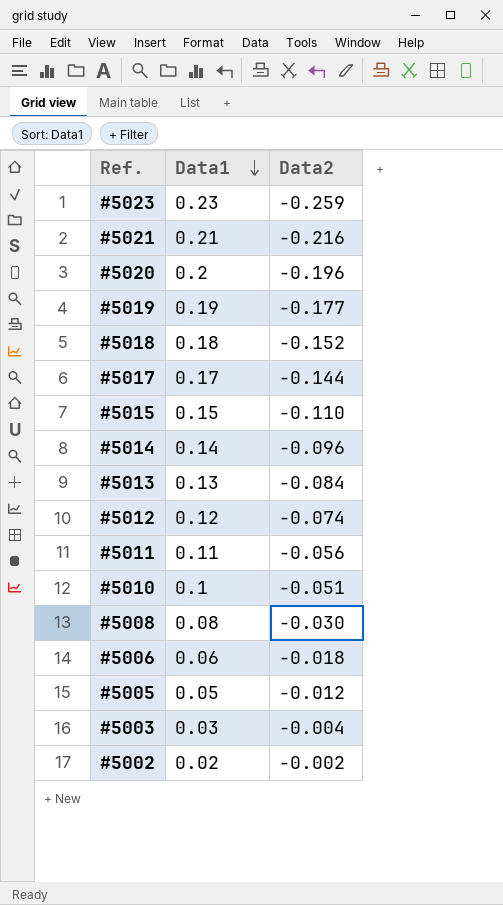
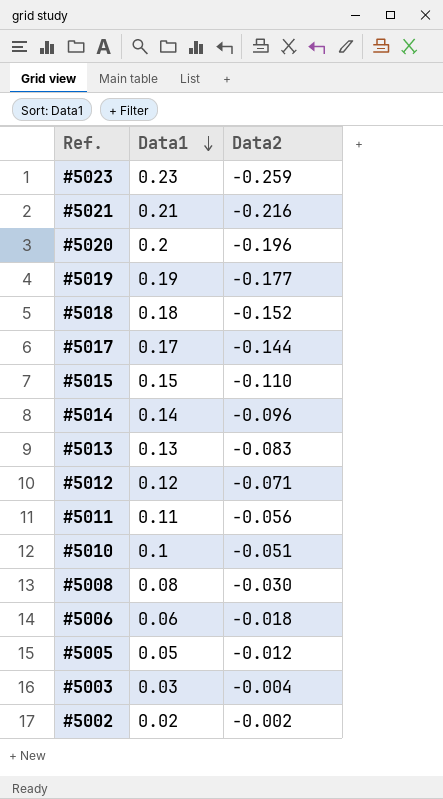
#5013 | Data2: -0.084 -> -0.083
#5012 | Data2: -0.074 -> -0.071

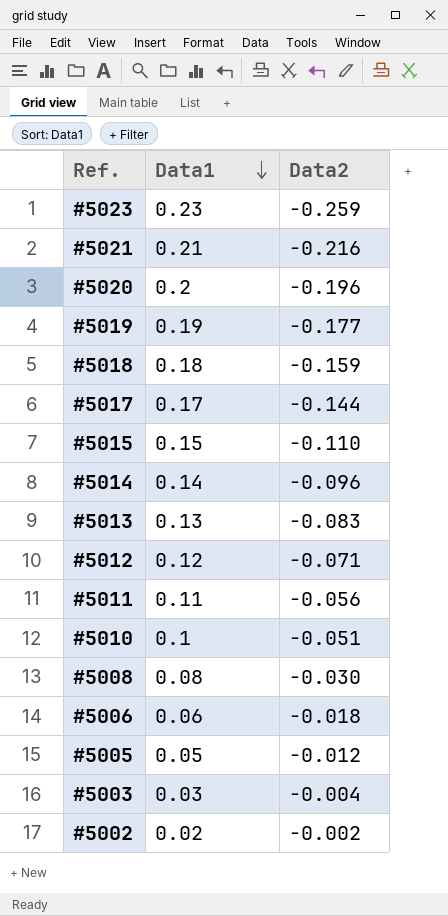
#5018 | Data2: -0.152 -> -0.159

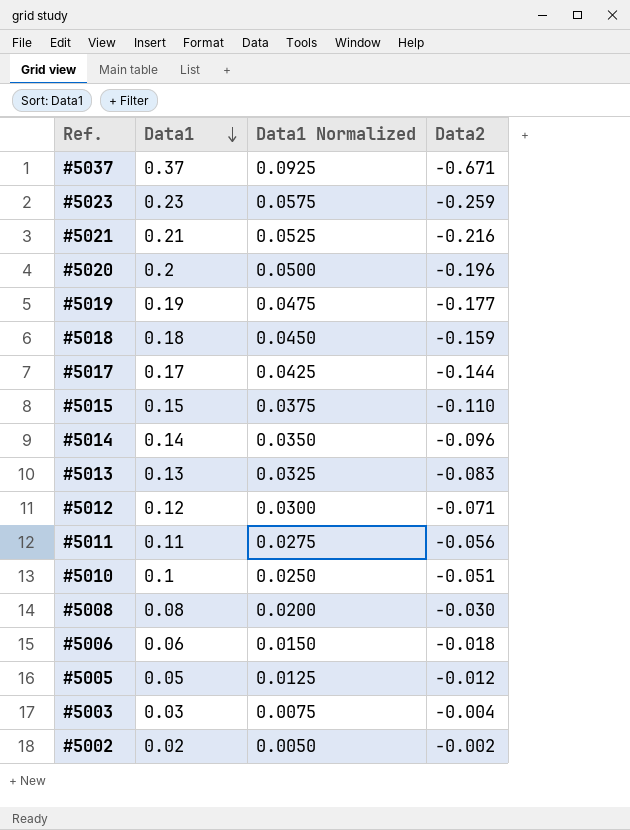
column Data1 Normalized | formula: none -> [Data1] * 0.25
row #5037: none -> 0.37 | 0.0925 | -0.671

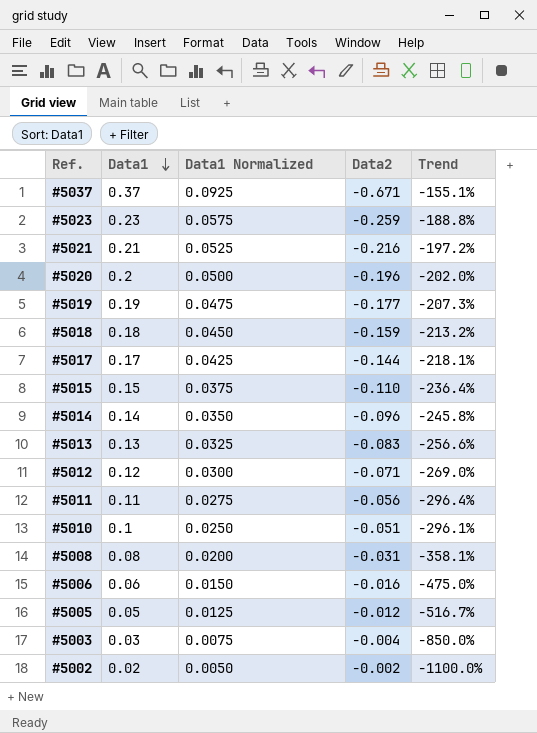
column Trend | formula: none -> ([Data1] - [Data2]) / [Data2]
#5008 | Data2: -0.030 -> -0.031
#5006 | Data2: -0.018 -> -0.016

